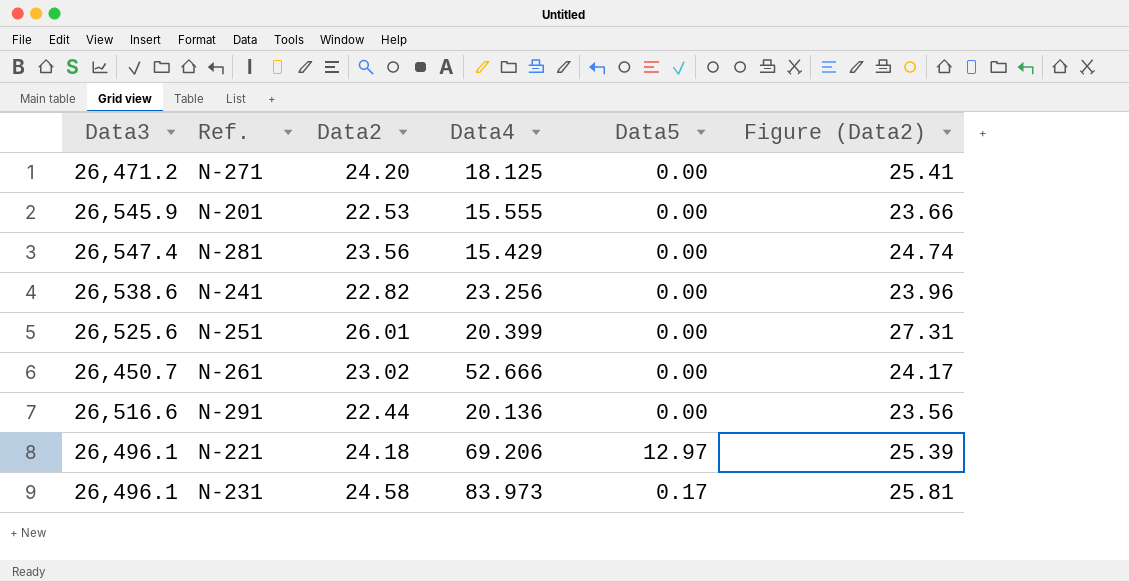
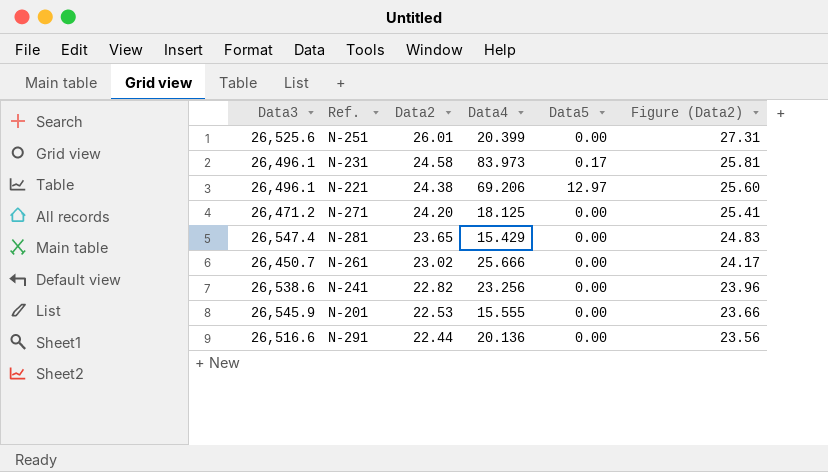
row order: none -> Data2 descending
N-221 | Data2: 24.18 -> 24.38
N-221 | Figure (Data2): 25.39 -> 25.60
N-281 | Data2: 23.56 -> 23.65
N-281 | Figure (Data2): 24.74 -> 24.83
N-261 | Data4: 52.666 -> 25.666

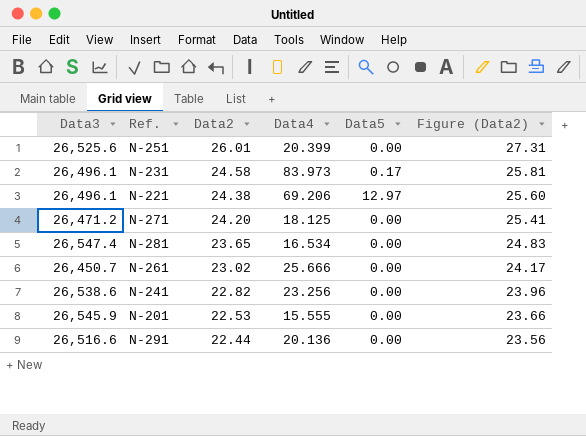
N-281 | Data4: 15.429 -> 16.534

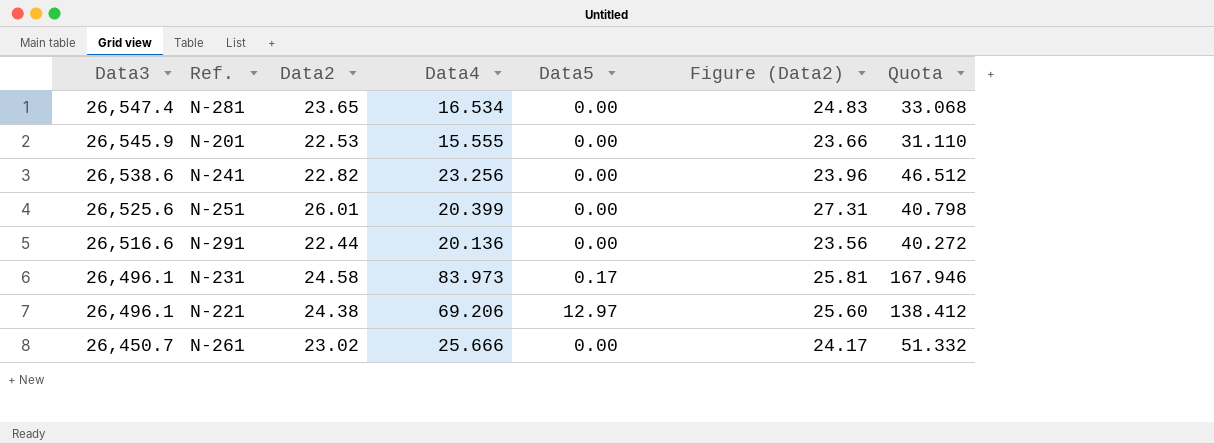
row order: Data2 descending -> Data3 descending
column Quota | formula: none -> [Data4] * 2
row N-271: 26,471.2 | 24.20 | 18.125 | 0.00 | 25.41 -> none

